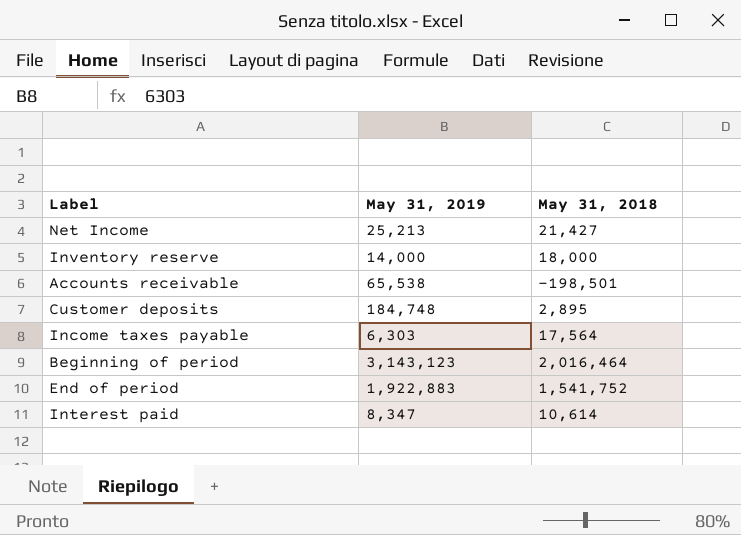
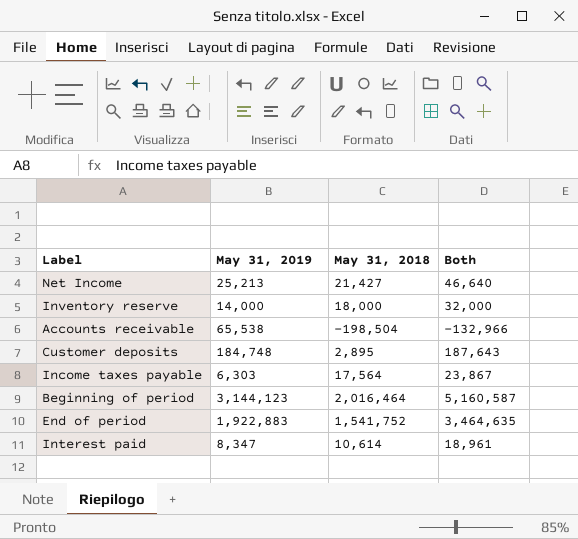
column Both | formula: none -> [May 31, 2019] + [May 31, 2018]
Accounts receivable | May 31, 2018: -198,501 -> -198,504
Beginning of period | May 31, 2019: 3,143,123 -> 3,144,123

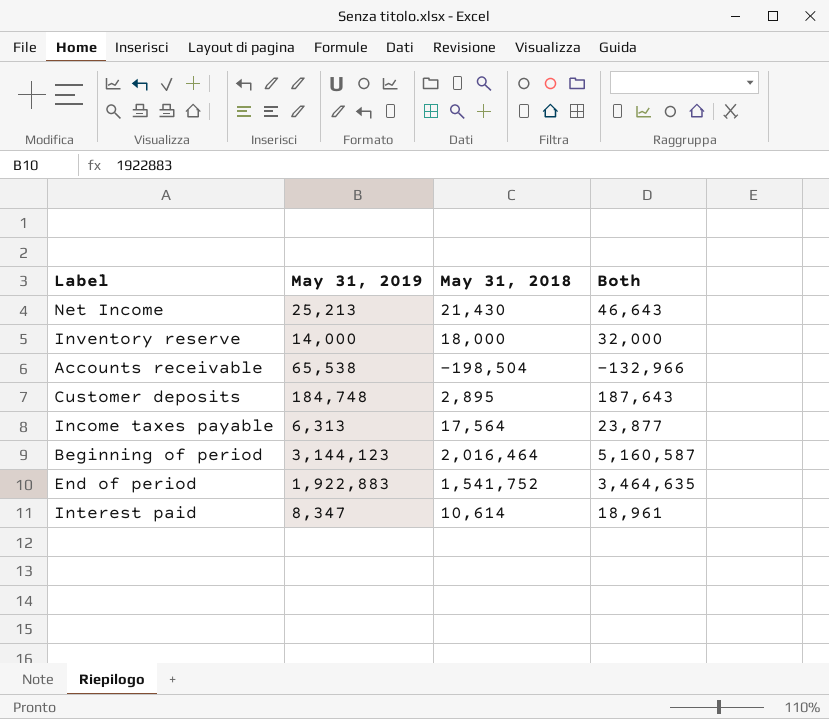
Net Income | May 31, 2018: 21,427 -> 21,430
Net Income | Both: 46,640 -> 46,643
Income taxes payable | May 31, 2019: 6,303 -> 6,313
Income taxes payable | Both: 23,867 -> 23,877

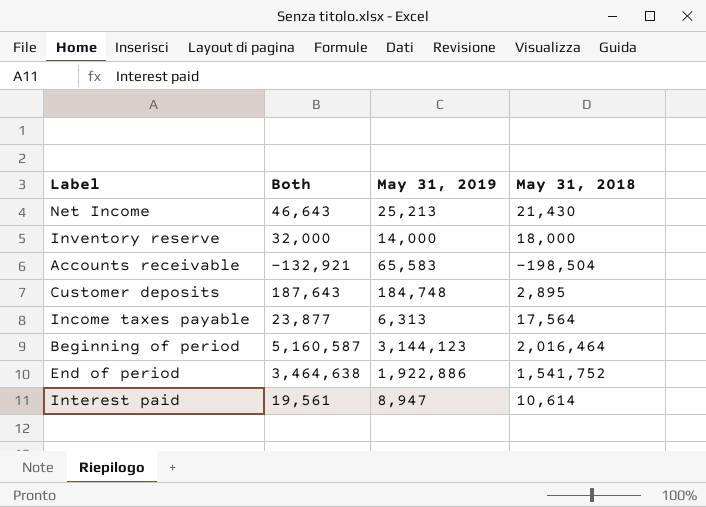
column Both | position: 4 -> 2
Accounts receivable | Both: -132,966 -> -132,921
Accounts receivable | May 31, 2019: 65,538 -> 65,583
End of period | Both: 3,464,635 -> 3,464,638
End of period | May 31, 2019: 1,922,883 -> 1,922,886
Interest paid | Both: 18,961 -> 19,561
Interest paid | May 31, 2019: 8,347 -> 8,947

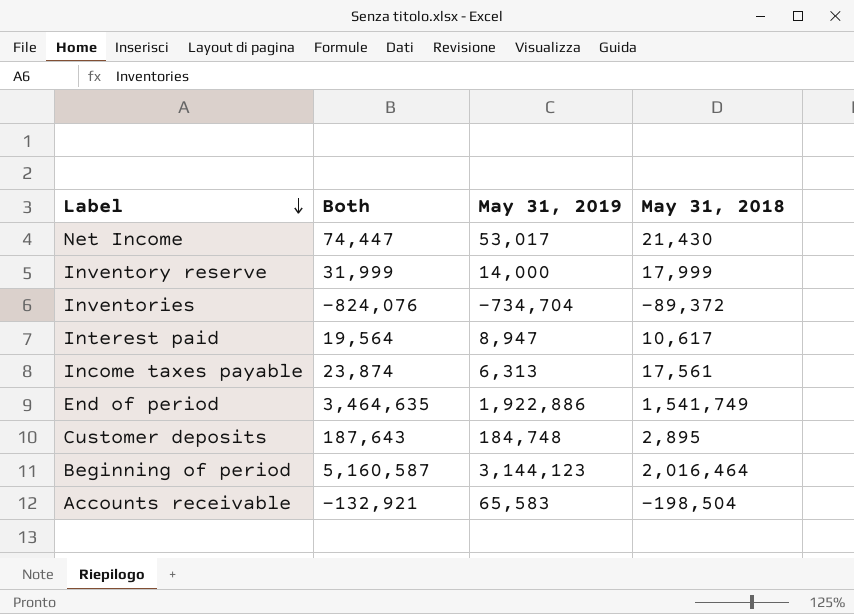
row order: none -> Label descending
Net Income | Both: 46,643 -> 74,447
Net Income | May 31, 2019: 25,213 -> 53,017
Inventory reserve | Both: 32,000 -> 31,999
Inventory reserve | May 31, 2018: 18,000 -> 17,999
row Inventories: none -> -824,076 | -734,704 | -89,372
Interest paid | Both: 19,561 -> 19,564
Interest paid | May 31, 2018: 10,614 -> 10,617
Income taxes payable | Both: 23,877 -> 23,874
Income taxes payable | May 31, 2018: 17,564 -> 17,561
End of period | Both: 3,464,638 -> 3,464,635
End of period | May 31, 2018: 1,541,752 -> 1,541,749

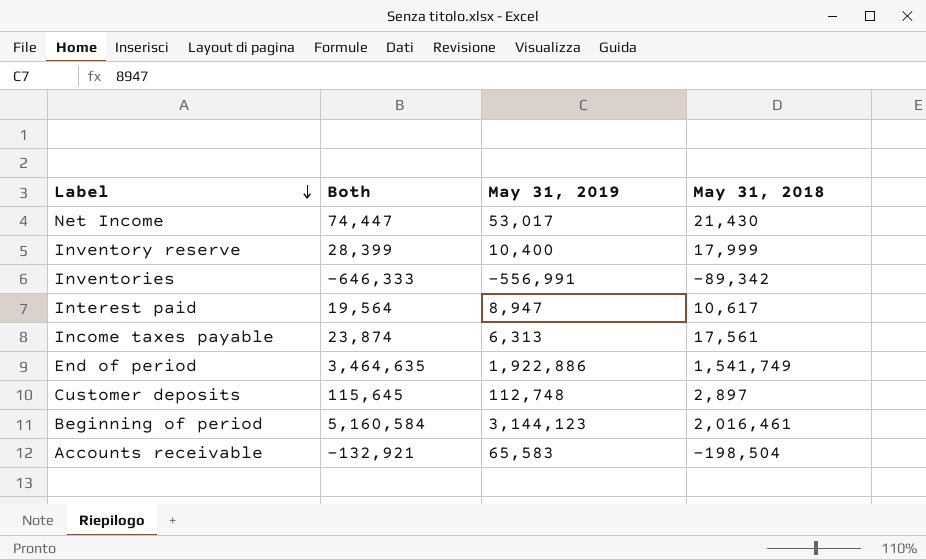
Inventory reserve | Both: 31,999 -> 28,399
Inventory reserve | May 31, 2019: 14,000 -> 10,400
Inventories | Both: -824,076 -> -646,333
Inventories | May 31, 2019: -734,704 -> -556,991
Inventories | May 31, 2018: -89,372 -> -89,342
Customer deposits | Both: 187,643 -> 115,645
Customer deposits | May 31, 2019: 184,748 -> 112,748
Customer deposits | May 31, 2018: 2,895 -> 2,897
Beginning of period | Both: 5,160,587 -> 5,160,584
Beginning of period | May 31, 2018: 2,016,464 -> 2,016,461

